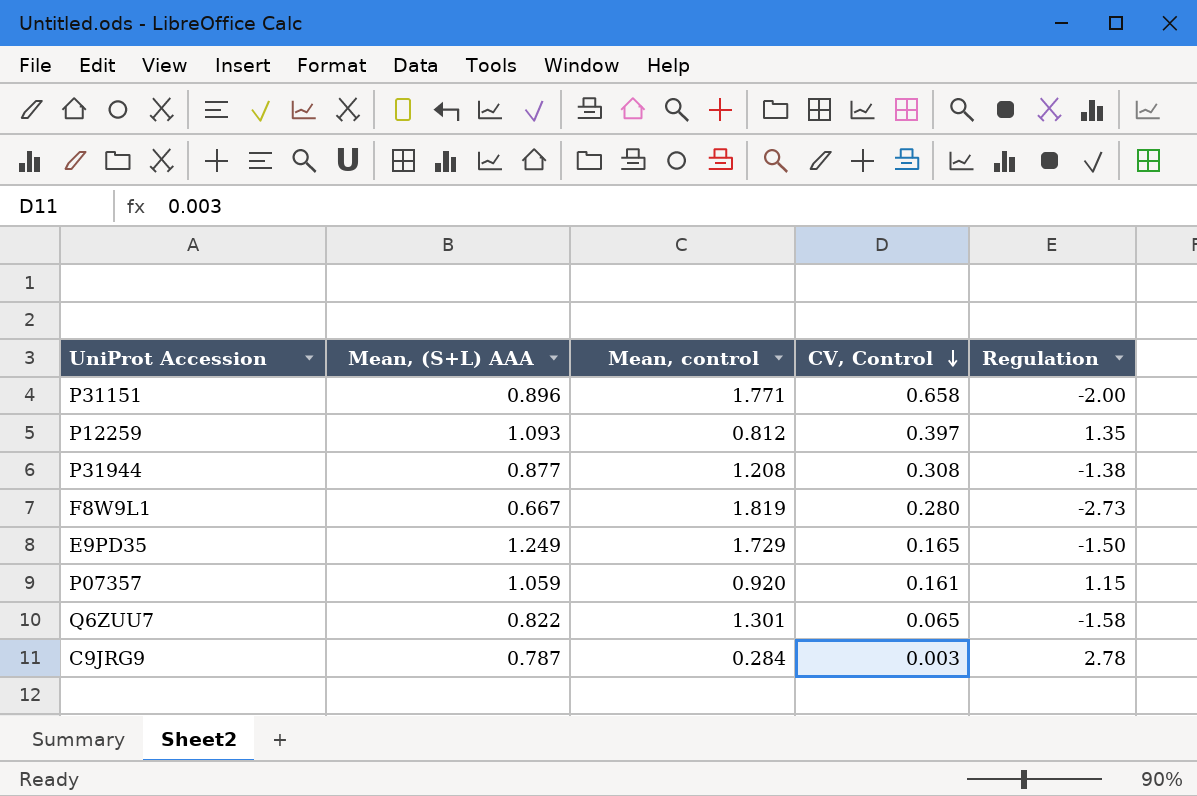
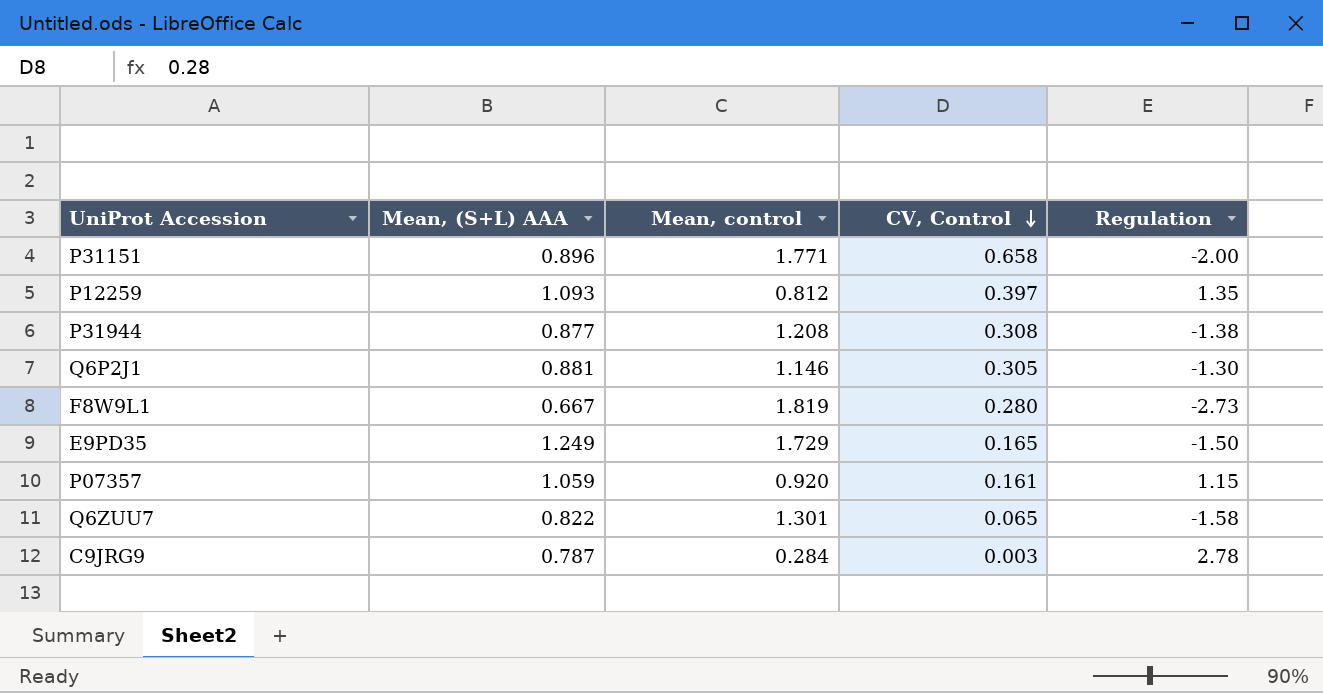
row Q6P2J1: none -> 0.881 | 1.146 | 0.305 | -1.30

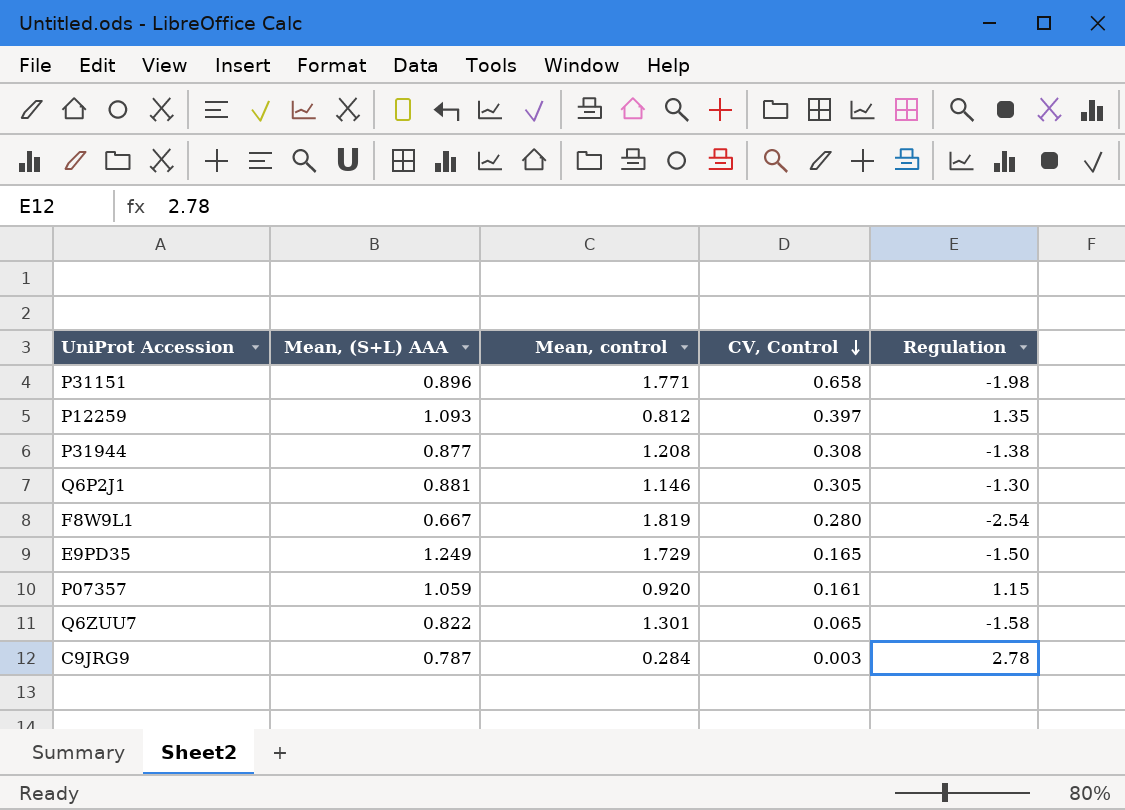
P31151 | Regulation: -2.00 -> -1.98
F8W9L1 | Regulation: -2.73 -> -2.54

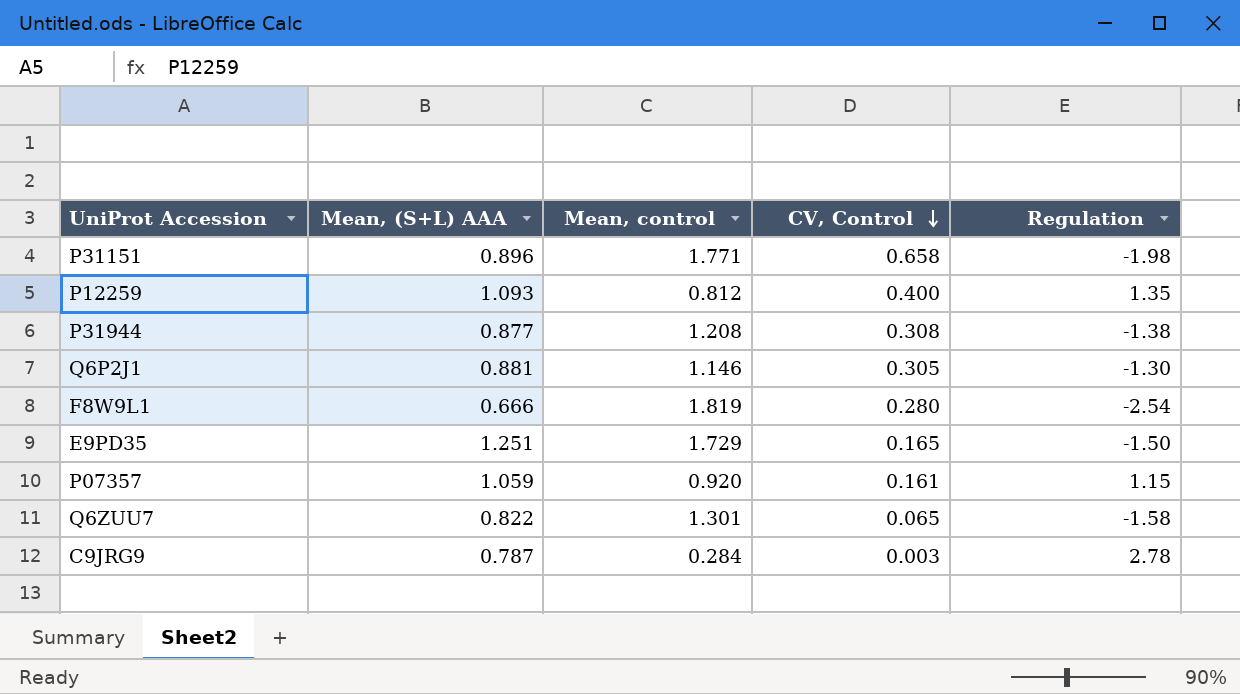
P12259 | CV, Control: 0.397 -> 0.400
F8W9L1 | Mean, (S+L) AAA: 0.667 -> 0.666
E9PD35 | Mean, (S+L) AAA: 1.249 -> 1.251

